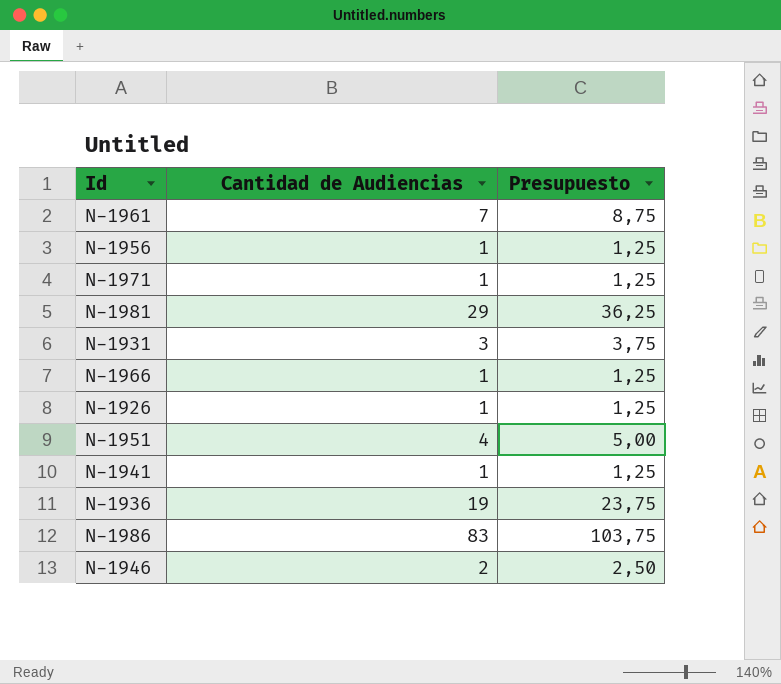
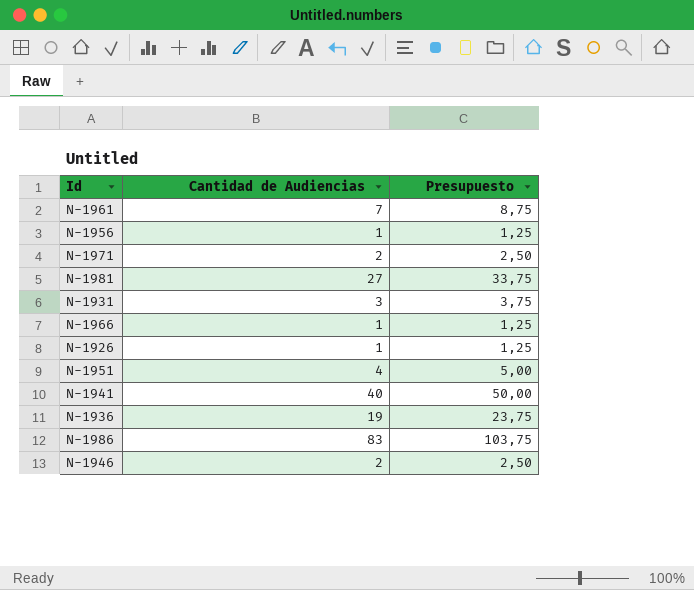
N-1971 | Cantidad de Audiencias: 1 -> 2
N-1971 | Presupuesto: 1,25 -> 2,50
N-1981 | Cantidad de Audiencias: 29 -> 27
N-1981 | Presupuesto: 36,25 -> 33,75
N-1941 | Cantidad de Audiencias: 1 -> 40
N-1941 | Presupuesto: 1,25 -> 50,00

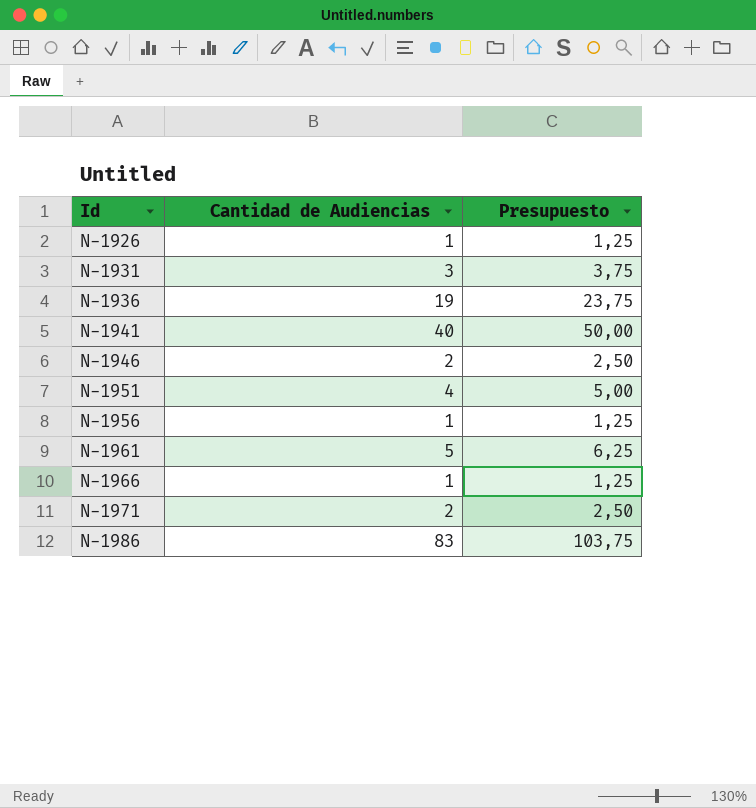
row order: none -> Id ascending
row N-1981: 27 | 33,75 -> none
N-1961 | Cantidad de Audiencias: 7 -> 5
N-1961 | Presupuesto: 8,75 -> 6,25

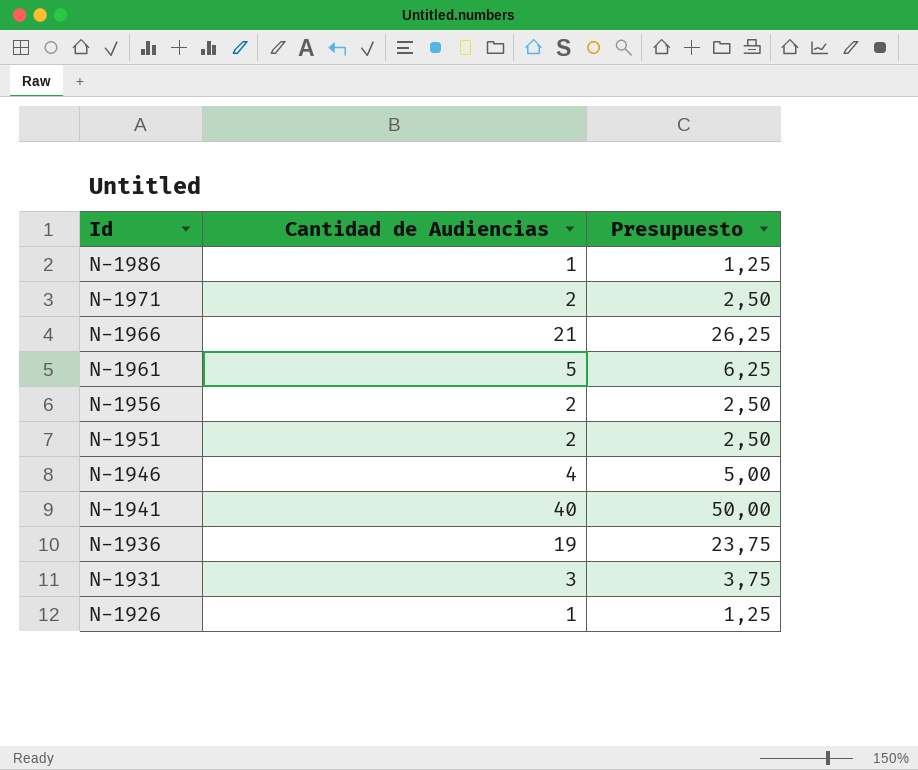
row order: Id ascending -> Id descending
N-1986 | Cantidad de Audiencias: 83 -> 1
N-1986 | Presupuesto: 103,75 -> 1,25
N-1966 | Cantidad de Audiencias: 1 -> 21
N-1966 | Presupuesto: 1,25 -> 26,25
N-1956 | Cantidad de Audiencias: 1 -> 2
N-1956 | Presupuesto: 1,25 -> 2,50
N-1951 | Cantidad de Audiencias: 4 -> 2
N-1951 | Presupuesto: 5,00 -> 2,50
N-1946 | Cantidad de Audiencias: 2 -> 4
N-1946 | Presupuesto: 2,50 -> 5,00

